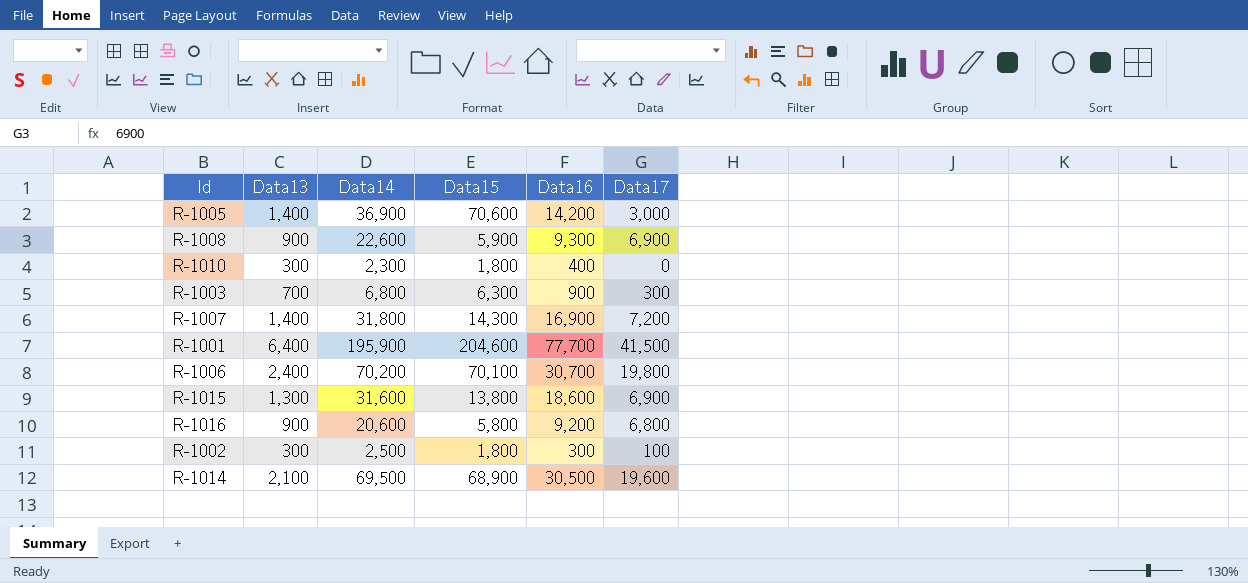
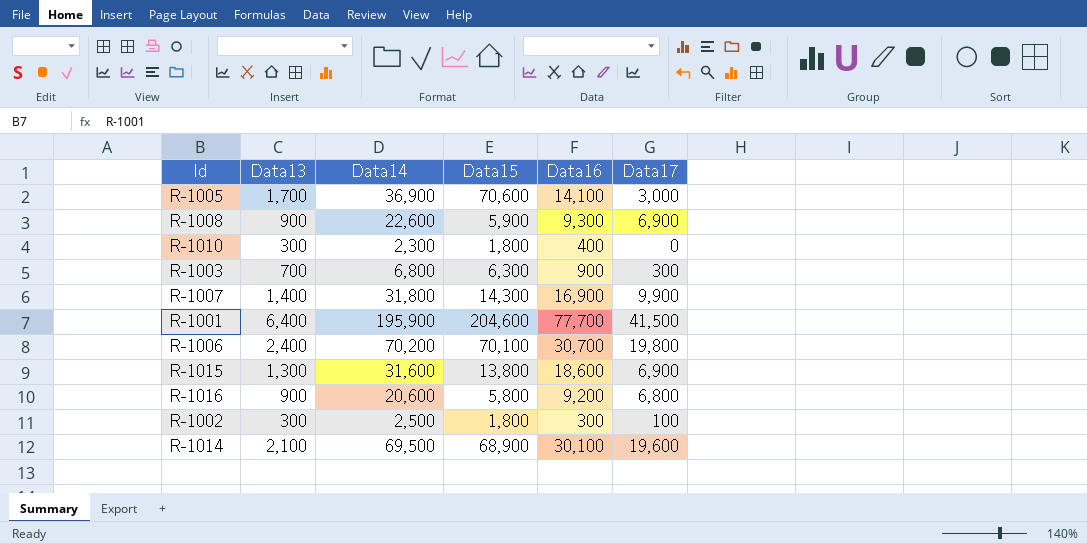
R-1005 | Data13: 1,400 -> 1,700
R-1005 | Data16: 14,200 -> 14,100
R-1007 | Data17: 7,200 -> 9,900
R-1014 | Data16: 30,500 -> 30,100

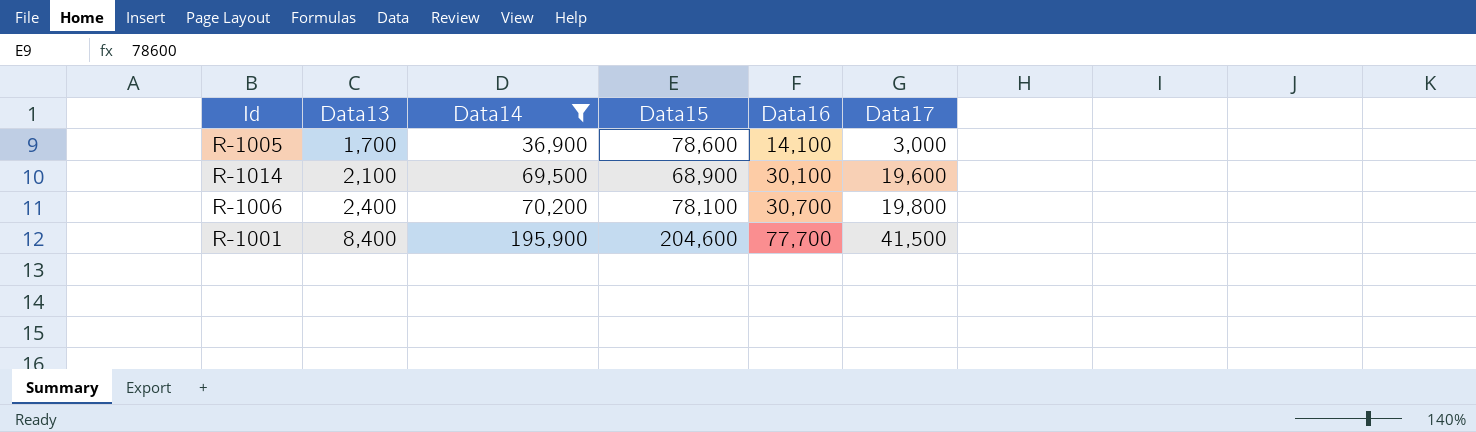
filter: none -> Data14 >= 36,900
row order: none -> Data13 ascending
R-1005 | Data15: 70,600 -> 78,600
R-1006 | Data15: 70,100 -> 78,100
R-1001 | Data13: 6,400 -> 8,400

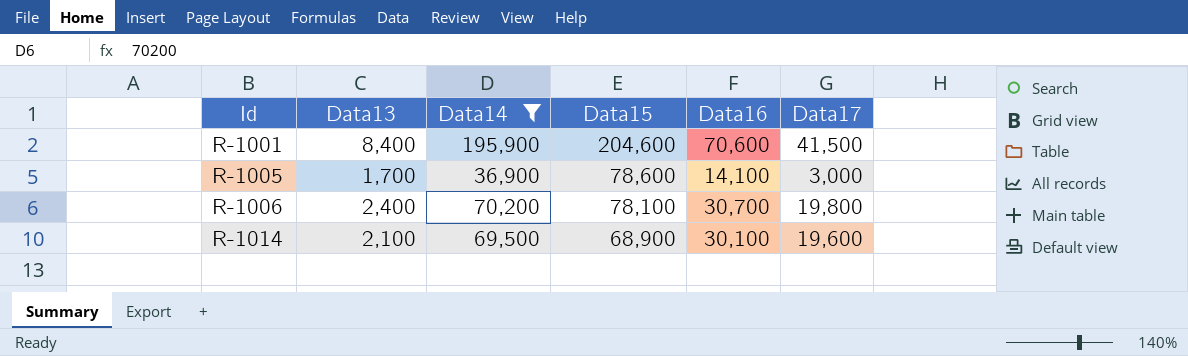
row order: Data13 ascending -> Id ascending
R-1001 | Data16: 77,700 -> 70,600

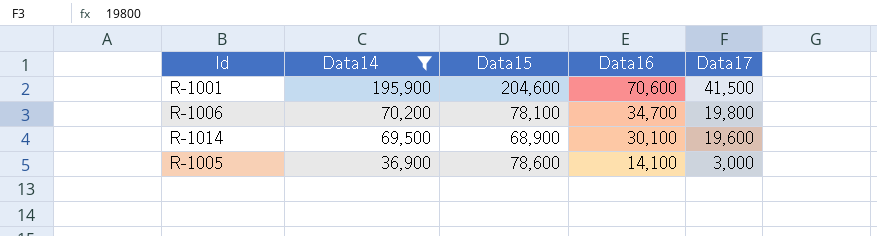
row order: Id ascending -> Data14 descending
column Data13 | position: 2 -> none
R-1006 | Data16: 30,700 -> 34,700

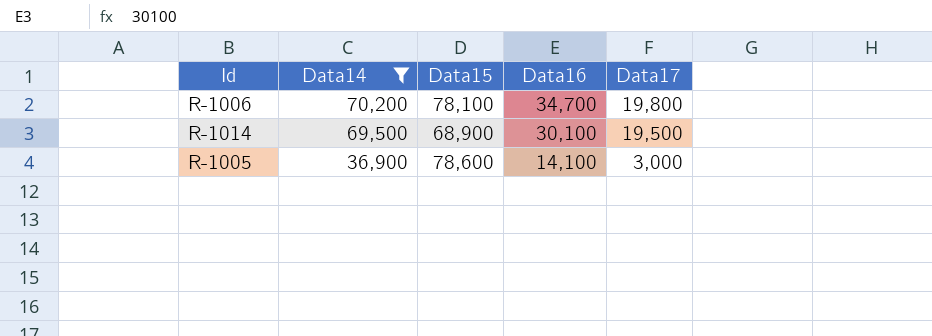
row R-1001: 195,900 | 204,600 | 70,600 | 41,500 -> none
R-1014 | Data17: 19,600 -> 19,500

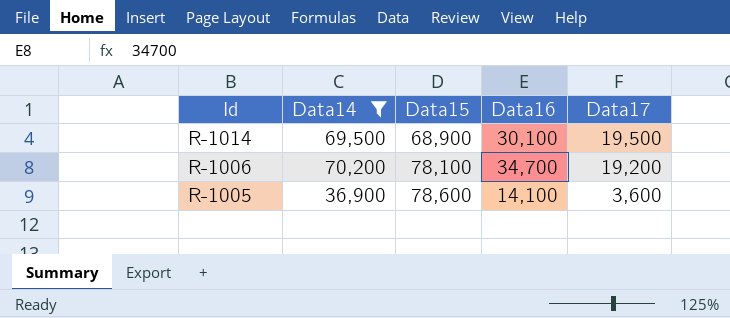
row order: Data14 descending -> Id descending
R-1006 | Data17: 19,800 -> 19,200
R-1005 | Data17: 3,000 -> 3,600

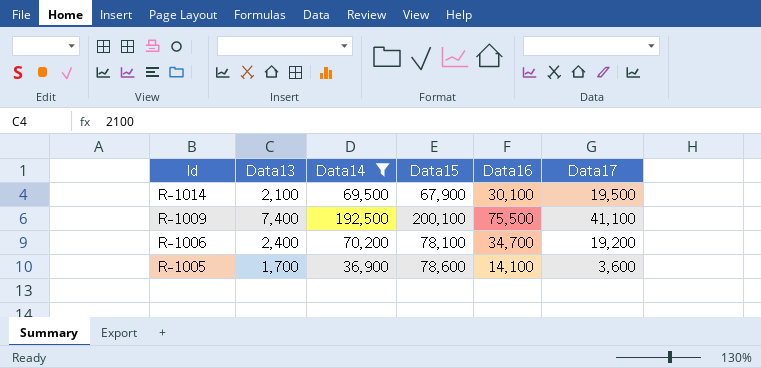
column Data13 | position: none -> 2
R-1014 | Data15: 68,900 -> 67,900
row R-1009: none -> 7,400 | 192,500 | 200,100 | 75,500 | 41,100

